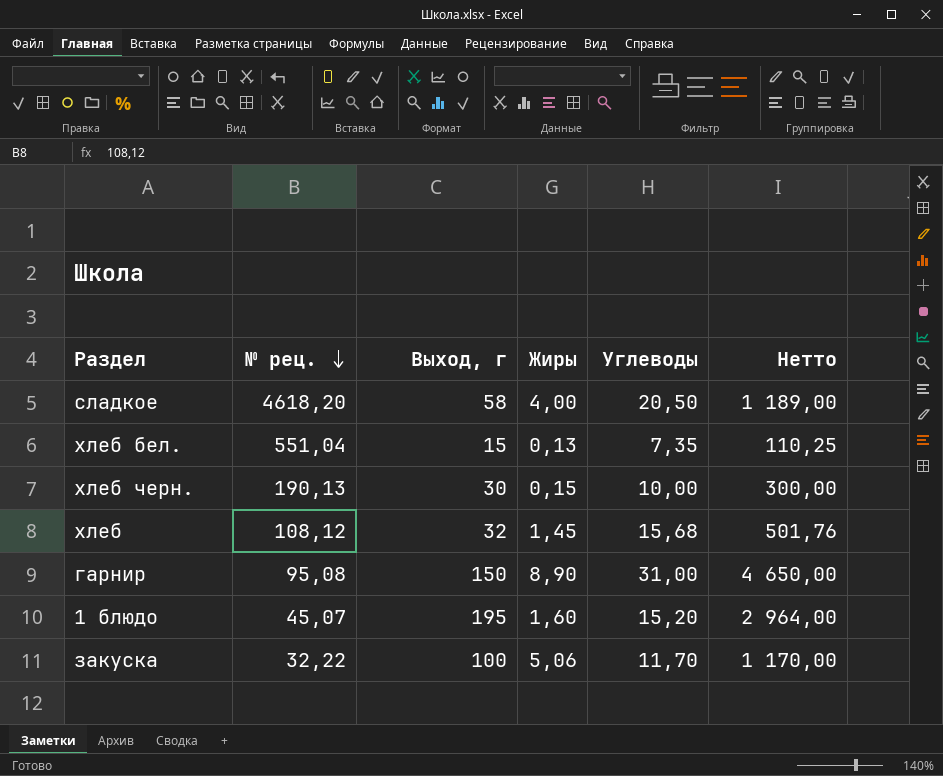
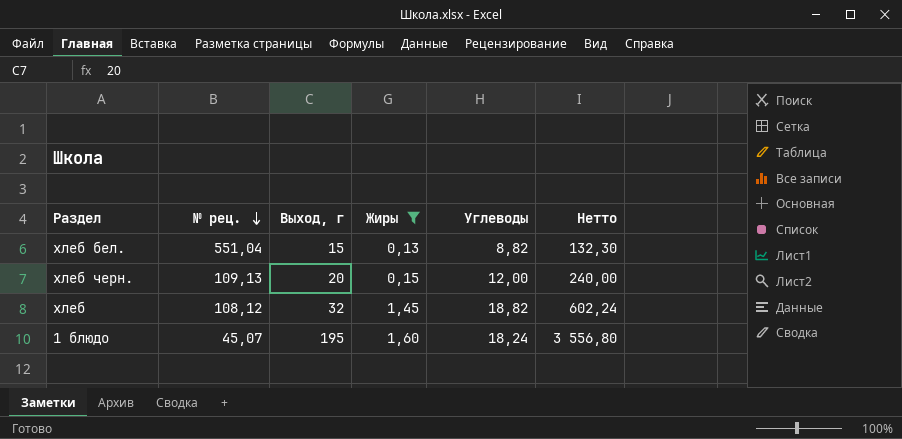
filter: none -> Жиры <= 1,60
хлеб бел. | Углеводы: 7,35 -> 8,82
хлеб бел. | Нетто: 110,25 -> 132,30
хлеб черн. | № рец.: 190,13 -> 109,13
хлеб черн. | Выход, г: 30 -> 20
хлеб черн. | Углеводы: 10,00 -> 12,00
хлеб черн. | Нетто: 300,00 -> 240,00
хлеб | Углеводы: 15,68 -> 18,82
хлеб | Нетто: 501,76 -> 602,24
1 блюдо | Углеводы: 15,20 -> 18,24
1 блюдо | Нетто: 2 964,00 -> 3 556,80

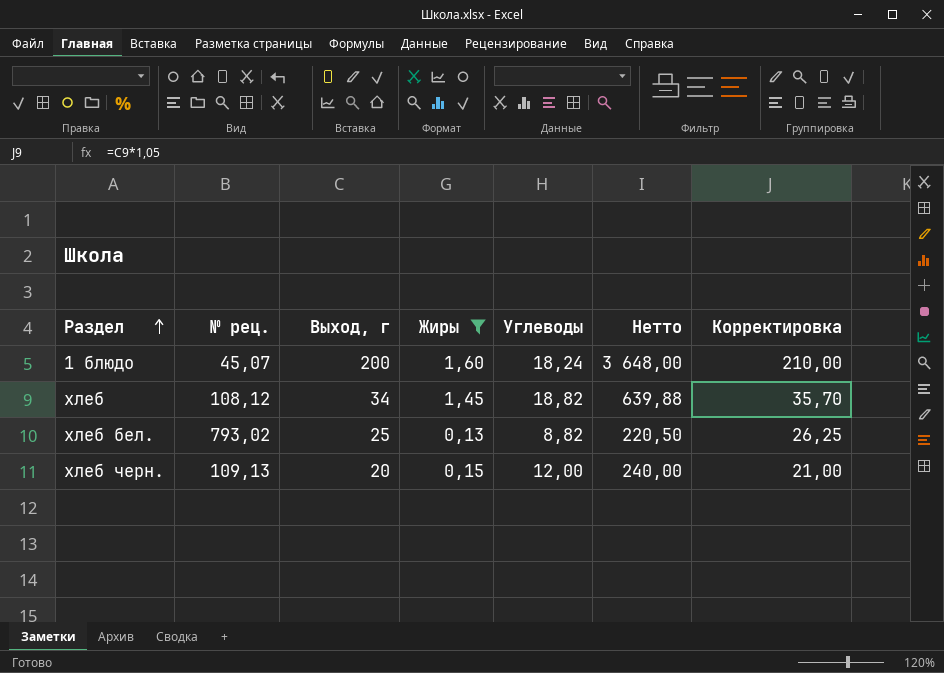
row order: № рец. descending -> Раздел ascending
column Корректировка | formula: none -> [Выход, г] * 1,05
1 блюдо | Выход, г: 195 -> 200
1 блюдо | Нетто: 3 556,80 -> 3 648,00
хлеб | Выход, г: 32 -> 34
хлеб | Нетто: 602,24 -> 639,88
хлеб бел. | № рец.: 551,04 -> 793,02
хлеб бел. | Выход, г: 15 -> 25
хлеб бел. | Нетто: 132,30 -> 220,50

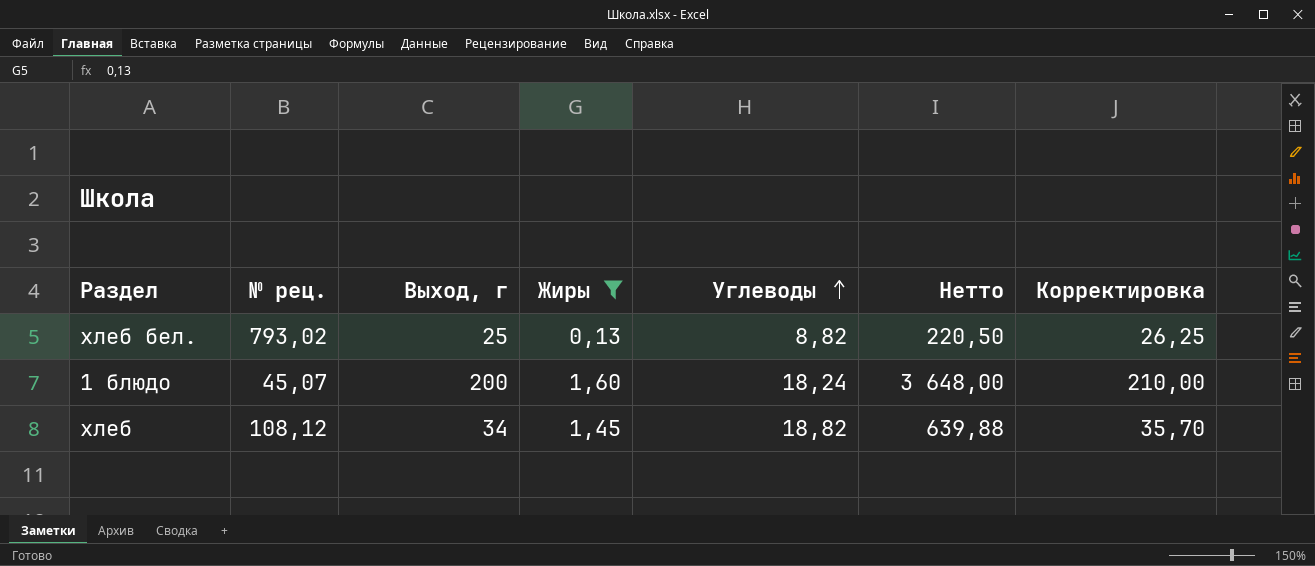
row order: Раздел ascending -> Углеводы ascending
row хлеб черн.: 109,13 | 20 | 0,15 | 12,00 | 240,00 | 21,00 -> none

